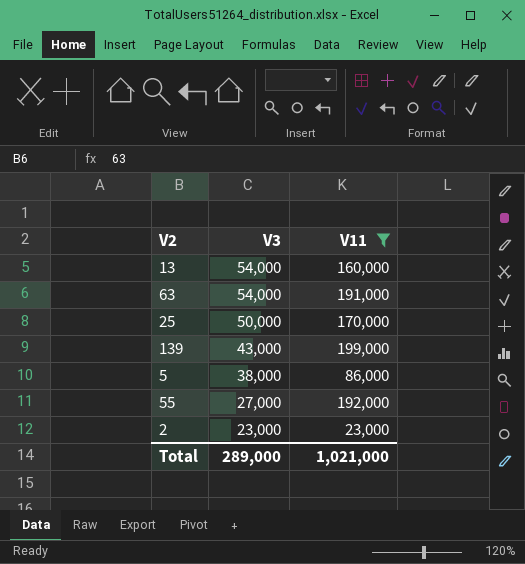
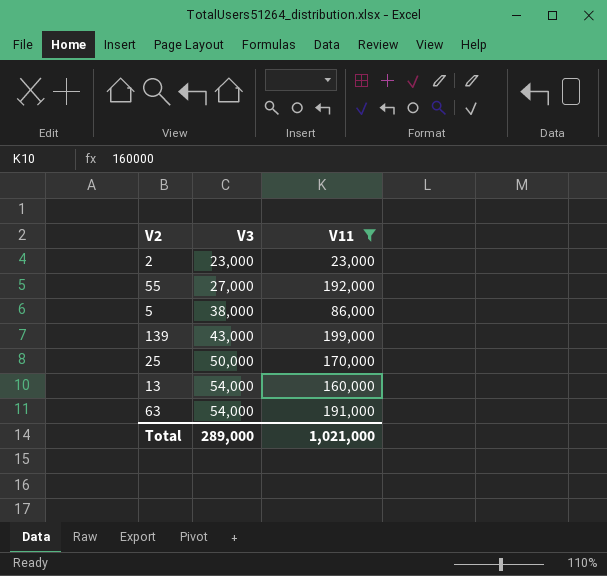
row order: V3 descending -> V3 ascending

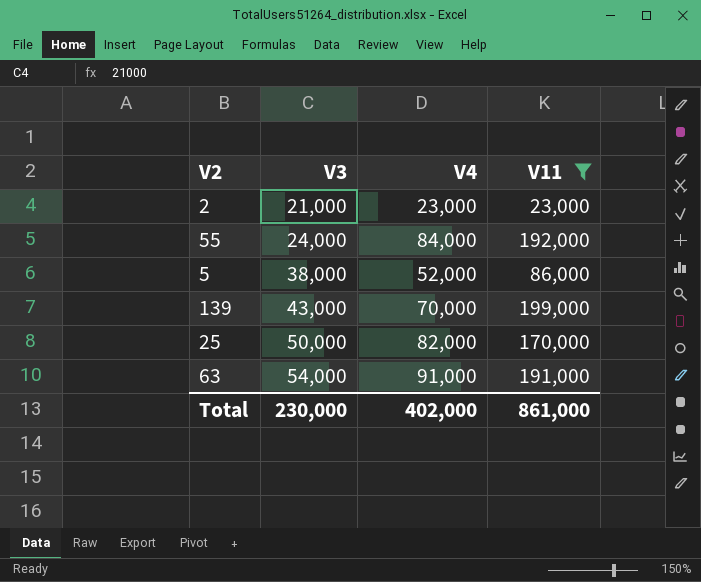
column V4 | position: none -> 3
row 13: 54,000 | 160,000 -> none
2 | V3: 23,000 -> 21,000
55 | V3: 27,000 -> 24,000
Total | V3: 289,000 -> 230,000
Total | V11: 1,021,000 -> 861,000

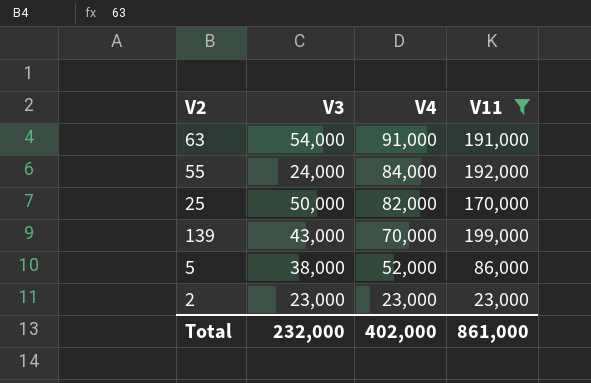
row order: V3 ascending -> V4 descending
2 | V3: 21,000 -> 23,000
Total | V3: 230,000 -> 232,000

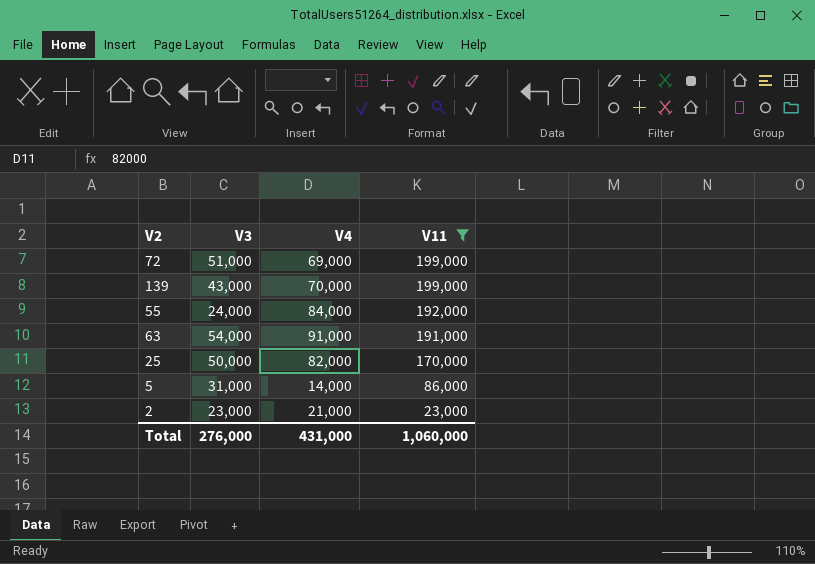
row order: V4 descending -> V11 descending
row 72: none -> 51,000 | 69,000 | 199,000
5 | V3: 38,000 -> 31,000
5 | V4: 52,000 -> 14,000
2 | V4: 23,000 -> 21,000
Total | V3: 232,000 -> 276,000
Total | V4: 402,000 -> 431,000
Total | V11: 861,000 -> 1,060,000

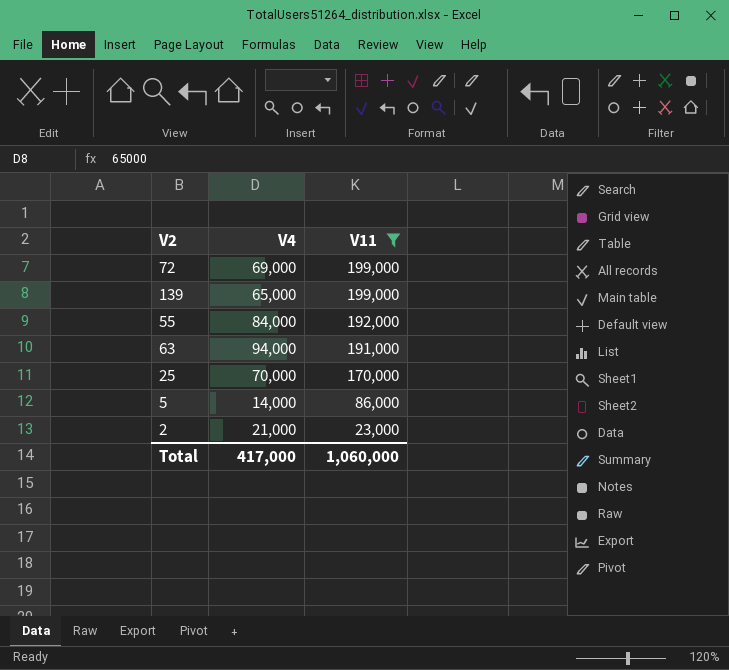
column V3 | position: 2 -> none
139 | V4: 70,000 -> 65,000
63 | V4: 91,000 -> 94,000
25 | V4: 82,000 -> 70,000
Total | V4: 431,000 -> 417,000

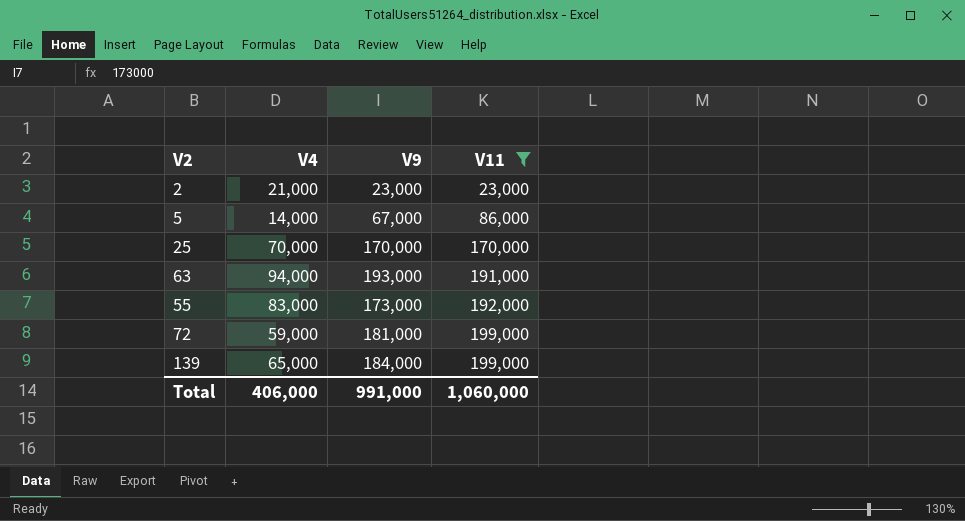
row order: V11 descending -> V11 ascending
column V9 | position: none -> 3
55 | V4: 84,000 -> 83,000
72 | V4: 69,000 -> 59,000
Total | V4: 417,000 -> 406,000

